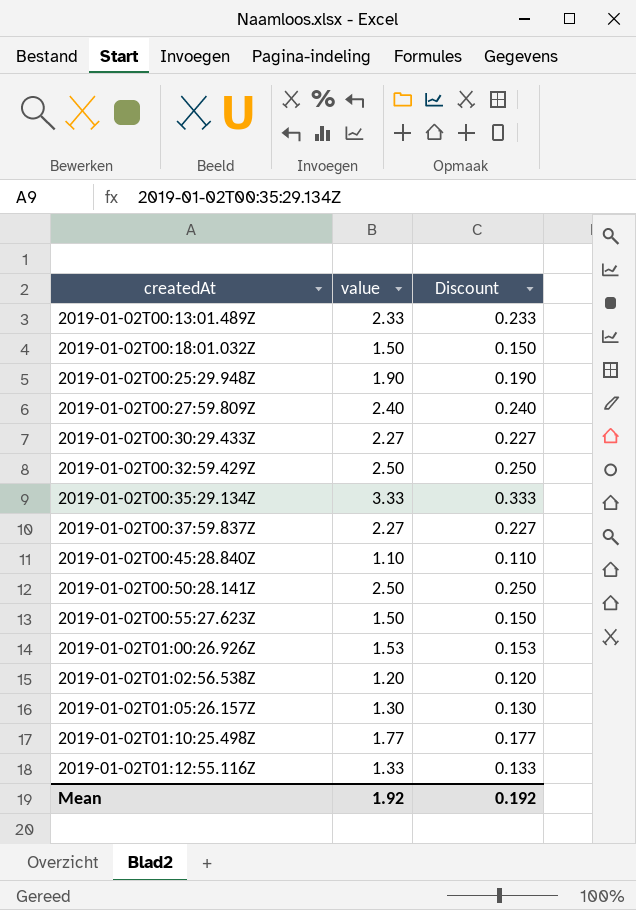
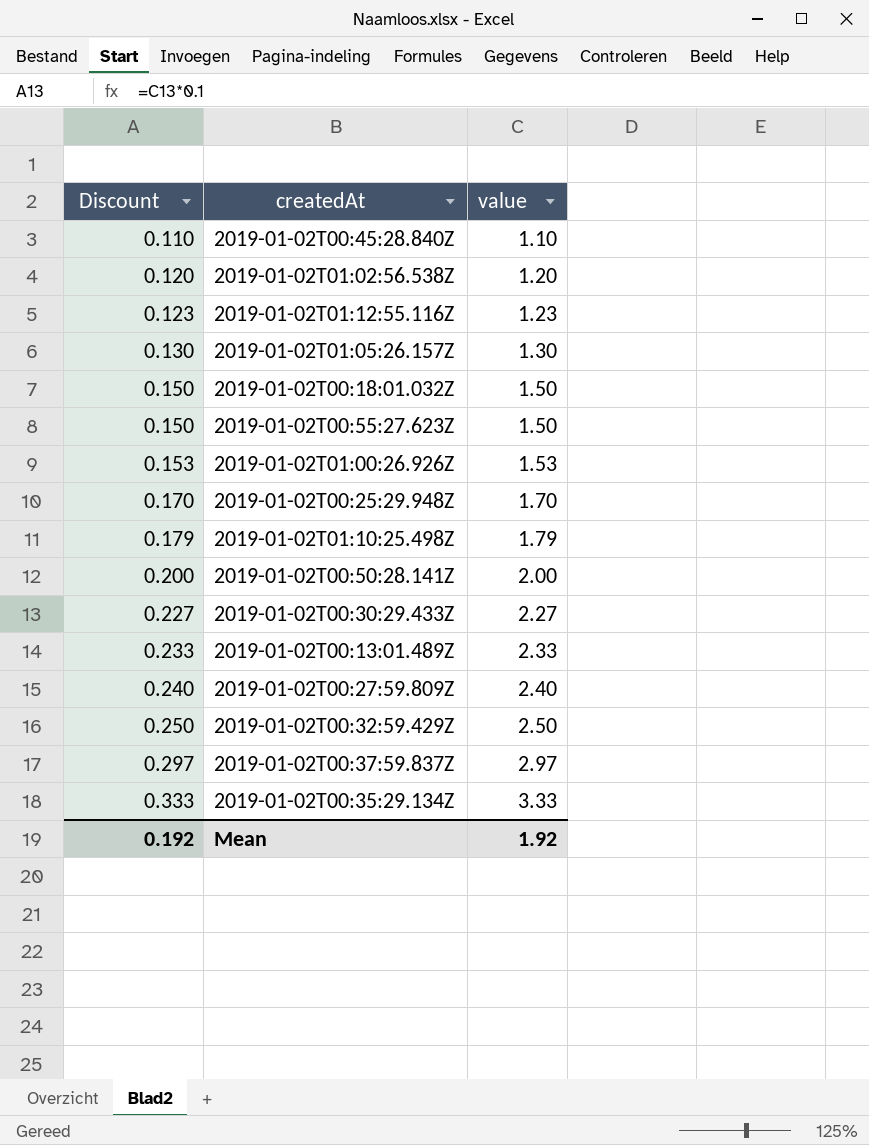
row order: createdAt ascending -> Discount ascending
column Discount | position: 3 -> 1
2019-01-02T01:12:55.116Z | Discount: 0.133 -> 0.123
2019-01-02T01:12:55.116Z | value: 1.33 -> 1.23
2019-01-02T00:25:29.948Z | Discount: 0.190 -> 0.170
2019-01-02T00:25:29.948Z | value: 1.90 -> 1.70
2019-01-02T01:10:25.498Z | Discount: 0.177 -> 0.179
2019-01-02T01:10:25.498Z | value: 1.77 -> 1.79
2019-01-02T00:50:28.141Z | Discount: 0.250 -> 0.200
2019-01-02T00:50:28.141Z | value: 2.50 -> 2.00
2019-01-02T00:37:59.837Z | Discount: 0.227 -> 0.297
2019-01-02T00:37:59.837Z | value: 2.27 -> 2.97

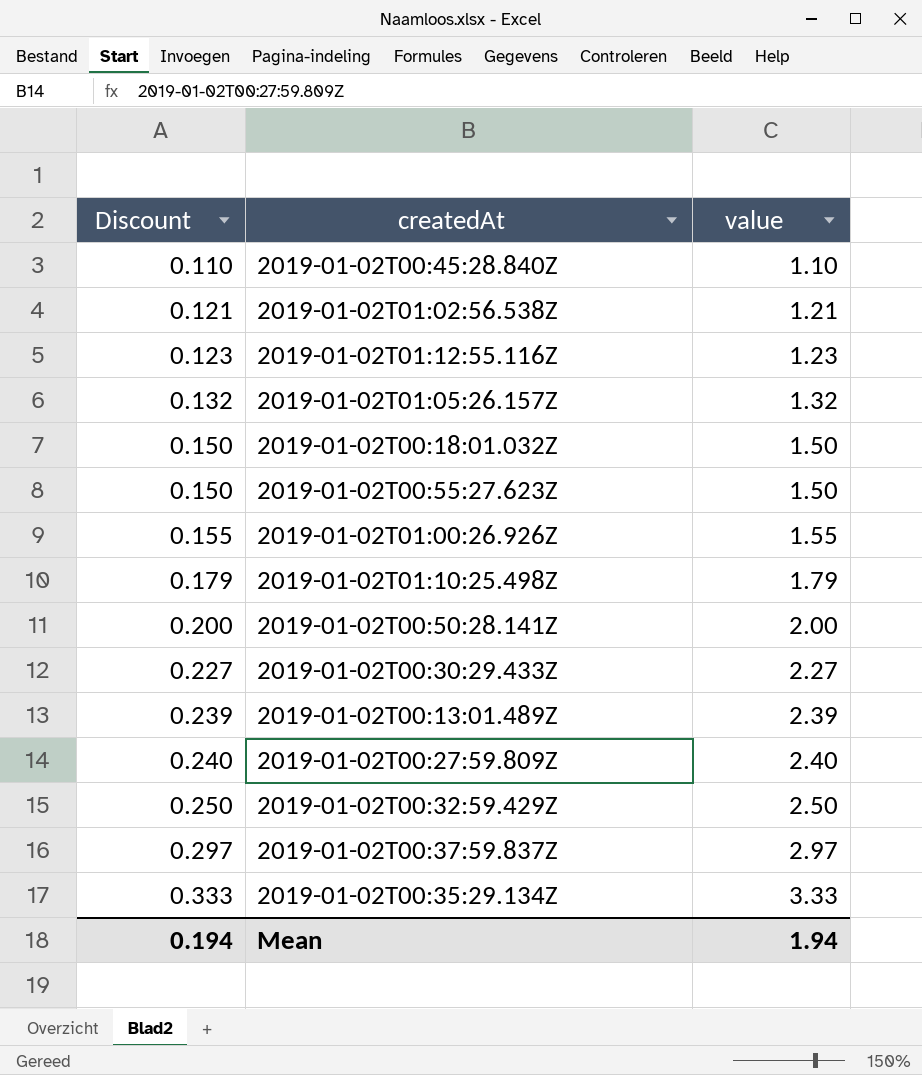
row 2019-01-02T00:25:29.948Z: 0.170 | 1.70 -> none
2019-01-02T01:02:56.538Z | Discount: 0.120 -> 0.121
2019-01-02T01:02:56.538Z | value: 1.20 -> 1.21
2019-01-02T01:05:26.157Z | Discount: 0.130 -> 0.132
2019-01-02T01:05:26.157Z | value: 1.30 -> 1.32
2019-01-02T01:00:26.926Z | Discount: 0.153 -> 0.155
2019-01-02T01:00:26.926Z | value: 1.53 -> 1.55
2019-01-02T00:13:01.489Z | Discount: 0.233 -> 0.239
2019-01-02T00:13:01.489Z | value: 2.33 -> 2.39
Mean | Discount: 0.192 -> 0.194
Mean | value: 1.92 -> 1.94

